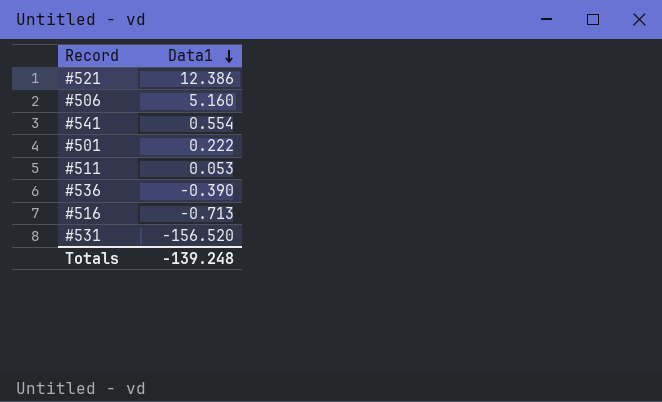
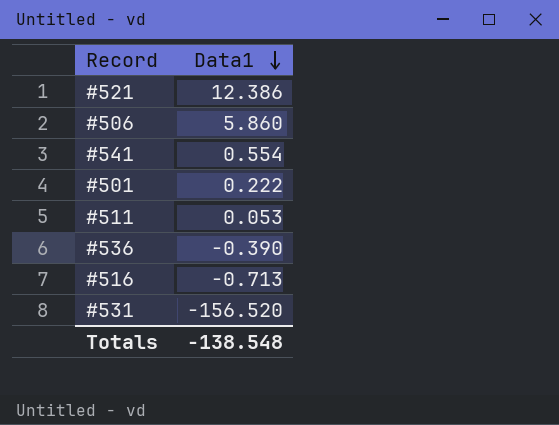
#506 | Data1: 5.160 -> 5.860
Totals | Data1: -139.248 -> -138.548

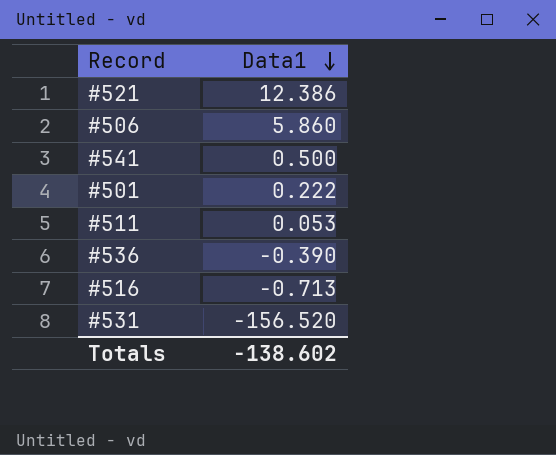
#541 | Data1: 0.554 -> 0.500
Totals | Data1: -138.548 -> -138.602

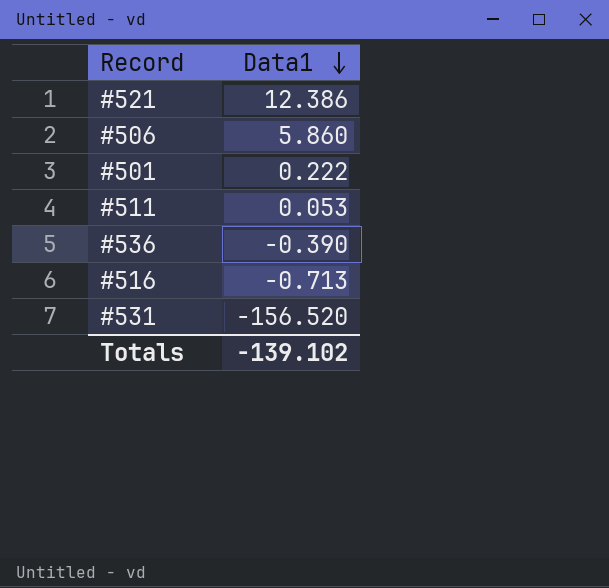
row #541: 0.500 -> none
Totals | Data1: -138.602 -> -139.102

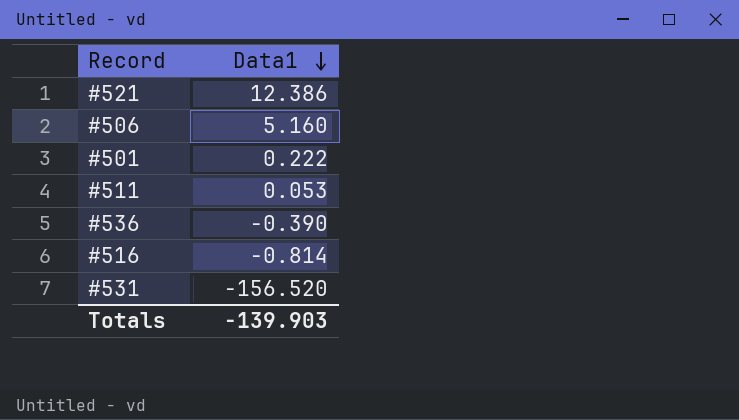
#506 | Data1: 5.860 -> 5.160
#516 | Data1: -0.713 -> -0.814
Totals | Data1: -139.102 -> -139.903

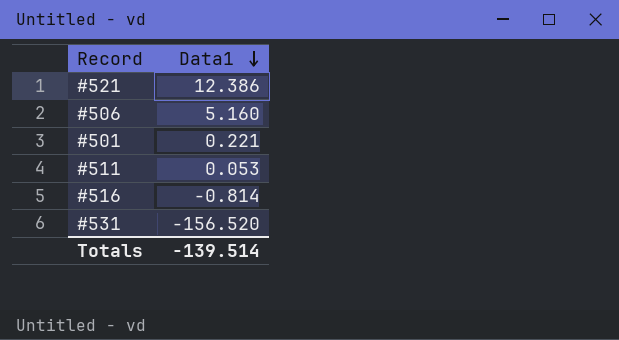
row #536: -0.390 -> none
#501 | Data1: 0.222 -> 0.221
Totals | Data1: -139.903 -> -139.514

